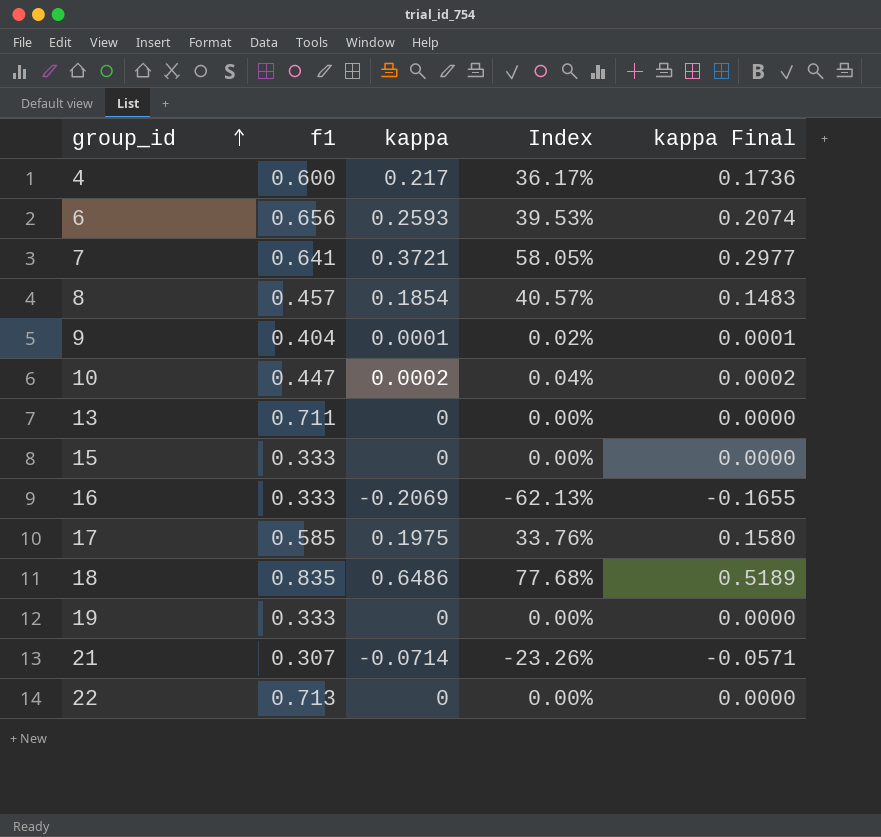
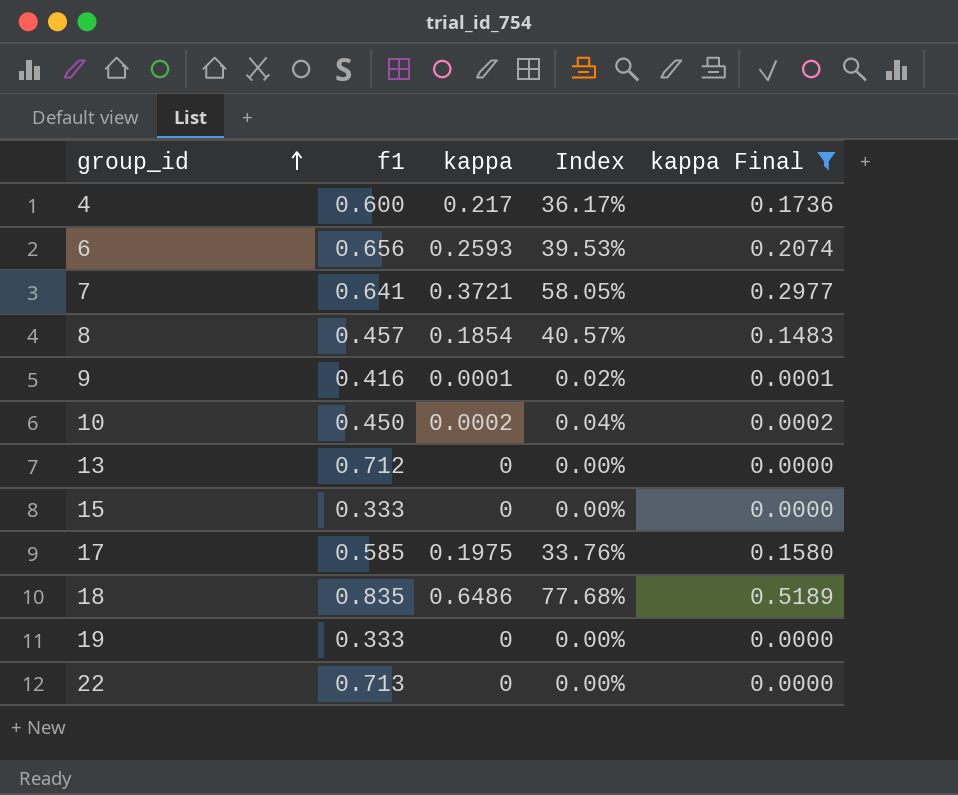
filter: none -> kappa Final >= 0.0000
9 | f1: 0.404 -> 0.416
10 | f1: 0.447 -> 0.450
13 | f1: 0.711 -> 0.712

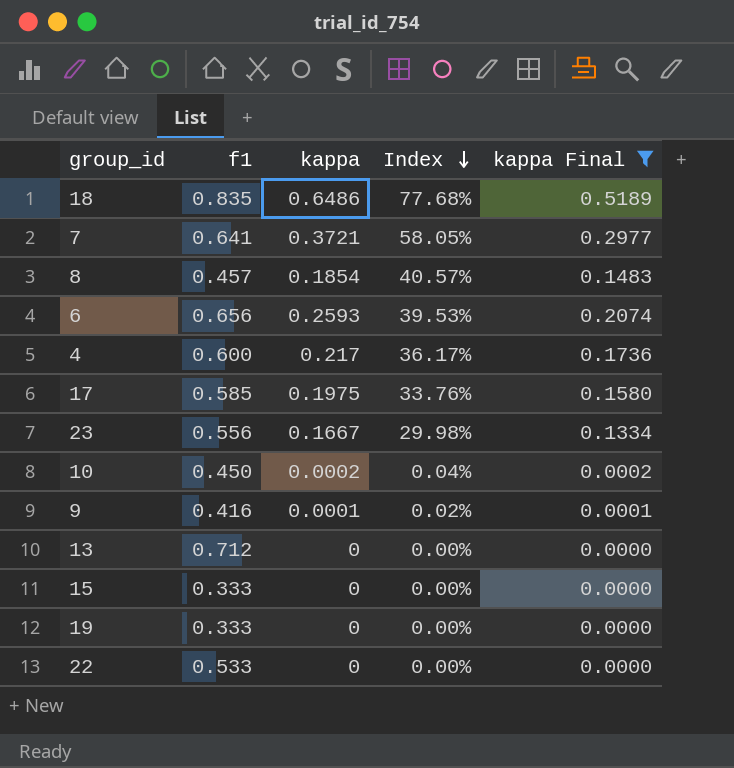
row order: group_id ascending -> Index descending
row 23: none -> 0.556 | 0.1667 | 29.98% | 0.1334
22 | f1: 0.713 -> 0.533

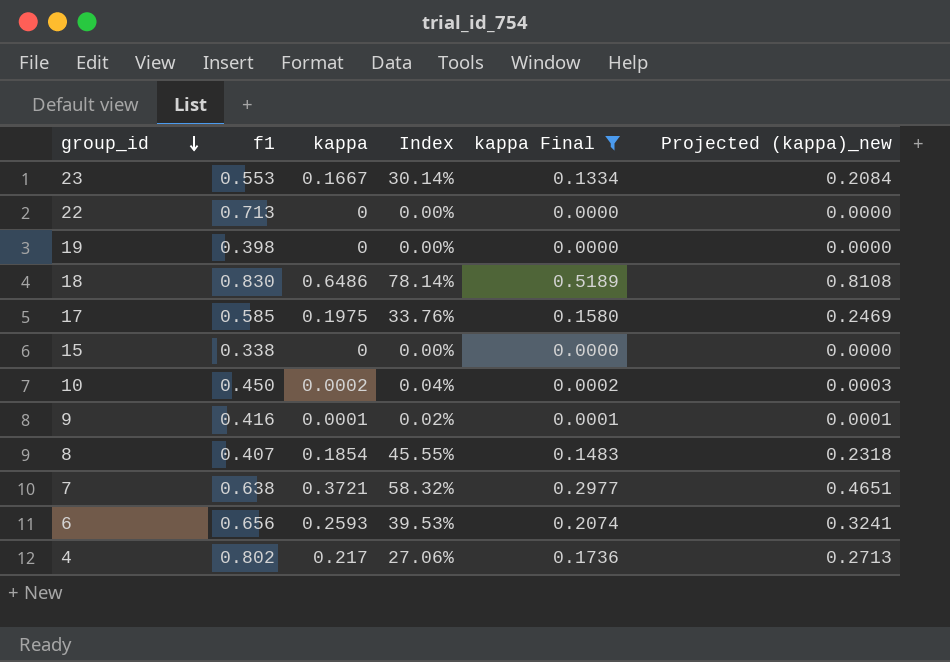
row order: Index descending -> group_id descending
column Projected (kappa)_new | formula: none -> [kappa] * 1.25
row 13: 0.712 | 0 | 0.00% | 0.0000 -> none
23 | f1: 0.556 -> 0.553
23 | Index: 29.98% -> 30.14%
22 | f1: 0.533 -> 0.713
19 | f1: 0.333 -> 0.398
18 | f1: 0.835 -> 0.830
18 | Index: 77.68% -> 78.14%
15 | f1: 0.333 -> 0.338
8 | f1: 0.457 -> 0.407
8 | Index: 40.57% -> 45.55%
7 | f1: 0.641 -> 0.638
7 | Index: 58.05% -> 58.32%
4 | f1: 0.600 -> 0.802
4 | Index: 36.17% -> 27.06%

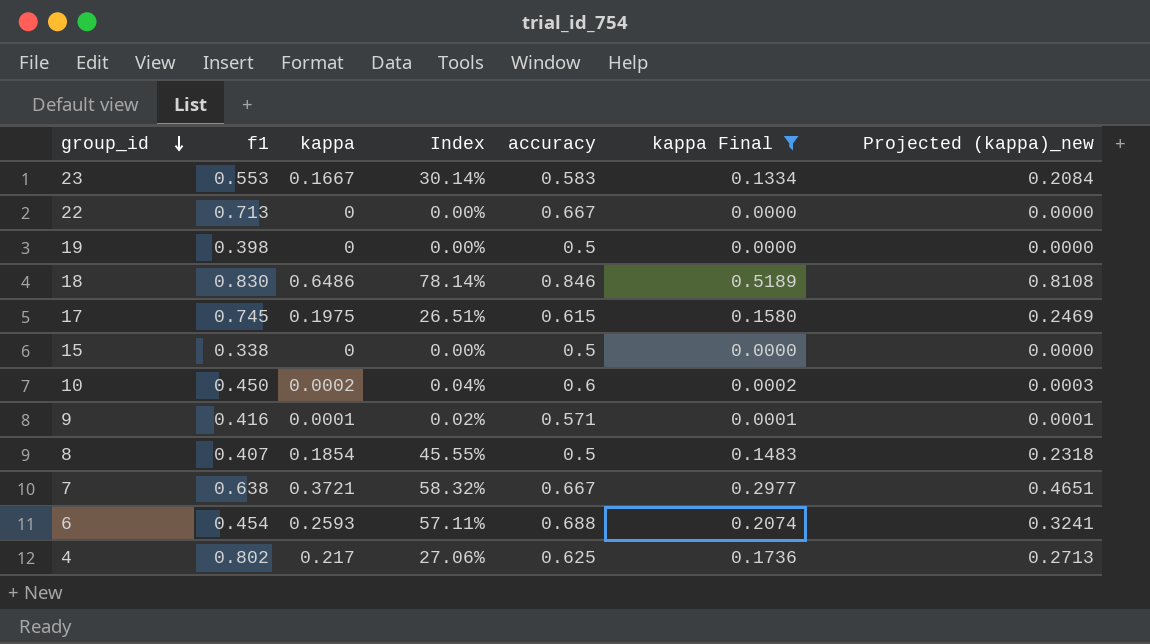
column accuracy | position: none -> 5
17 | f1: 0.585 -> 0.745
17 | Index: 33.76% -> 26.51%
6 | f1: 0.656 -> 0.454
6 | Index: 39.53% -> 57.11%

